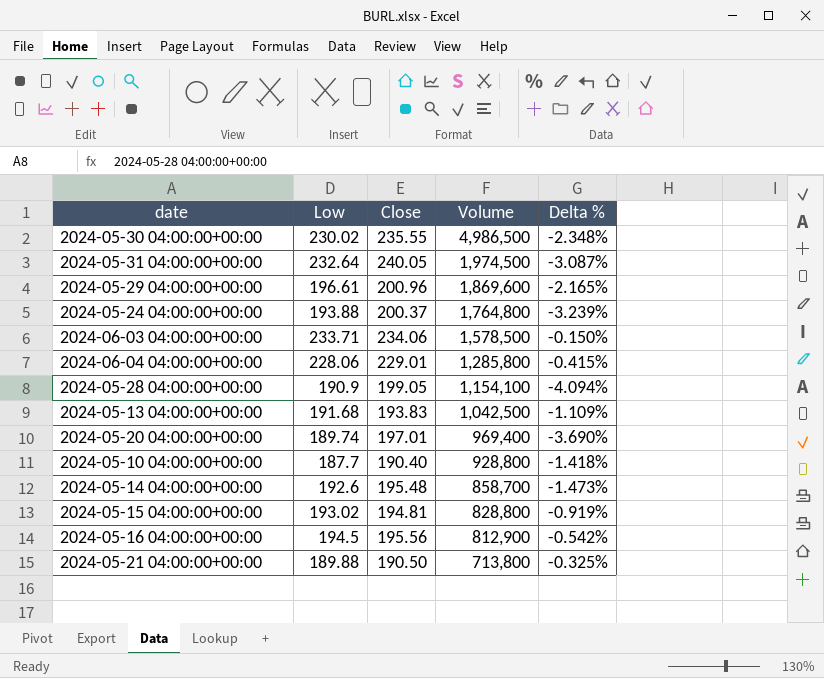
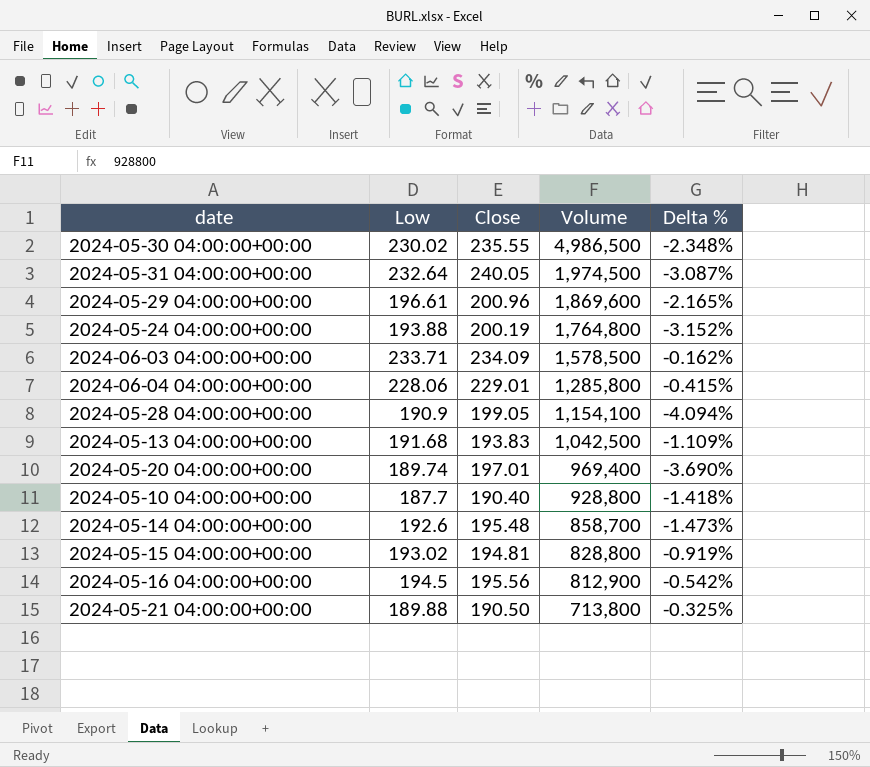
2024-05-24 04:00:00+00:00 | Close: 200.37 -> 200.19
2024-05-24 04:00:00+00:00 | Delta %: -3.239% -> -3.152%
2024-06-03 04:00:00+00:00 | Close: 234.06 -> 234.09
2024-06-03 04:00:00+00:00 | Delta %: -0.150% -> -0.162%

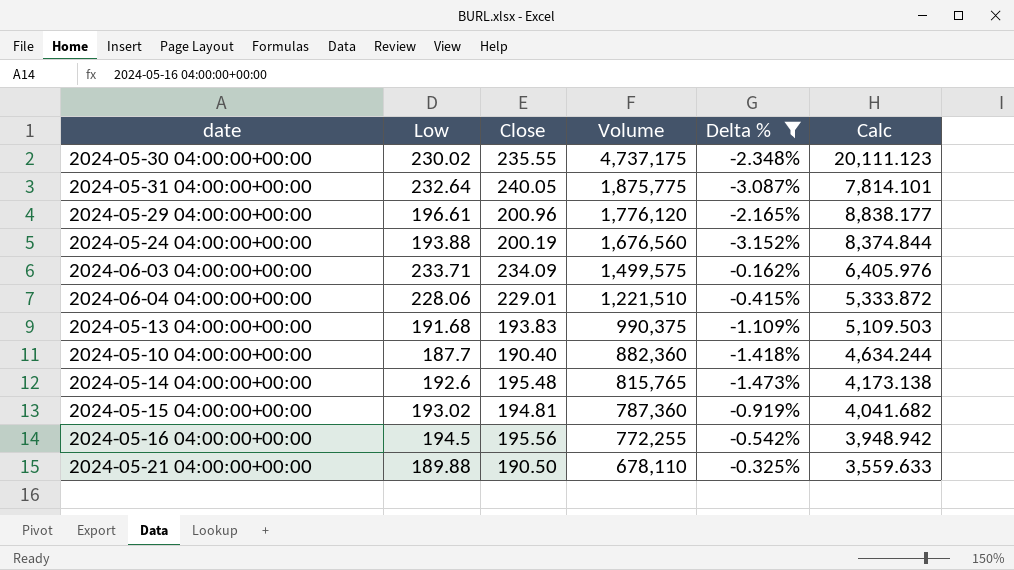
filter: none -> Delta % >= -3.152%
column Calc | formula: none -> [Volume] / [Close]
2024-05-30 04:00:00+00:00 | Volume: 4,986,500 -> 4,737,175
2024-05-31 04:00:00+00:00 | Volume: 1,974,500 -> 1,875,775
2024-05-29 04:00:00+00:00 | Volume: 1,869,600 -> 1,776,120
2024-05-24 04:00:00+00:00 | Volume: 1,764,800 -> 1,676,560
2024-06-03 04:00:00+00:00 | Volume: 1,578,500 -> 1,499,575
2024-06-04 04:00:00+00:00 | Volume: 1,285,800 -> 1,221,510
2024-05-13 04:00:00+00:00 | Volume: 1,042,500 -> 990,375
2024-05-10 04:00:00+00:00 | Volume: 928,800 -> 882,360
2024-05-14 04:00:00+00:00 | Volume: 858,700 -> 815,765
2024-05-15 04:00:00+00:00 | Volume: 828,800 -> 787,360
2024-05-16 04:00:00+00:00 | Volume: 812,900 -> 772,255
2024-05-21 04:00:00+00:00 | Volume: 713,800 -> 678,110

